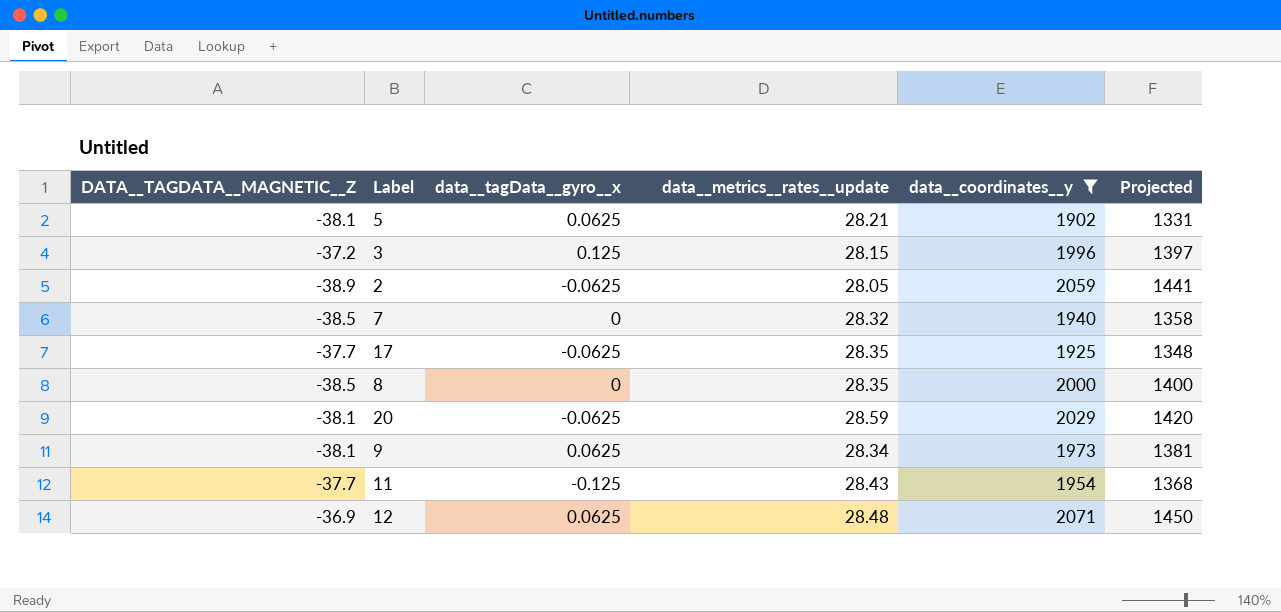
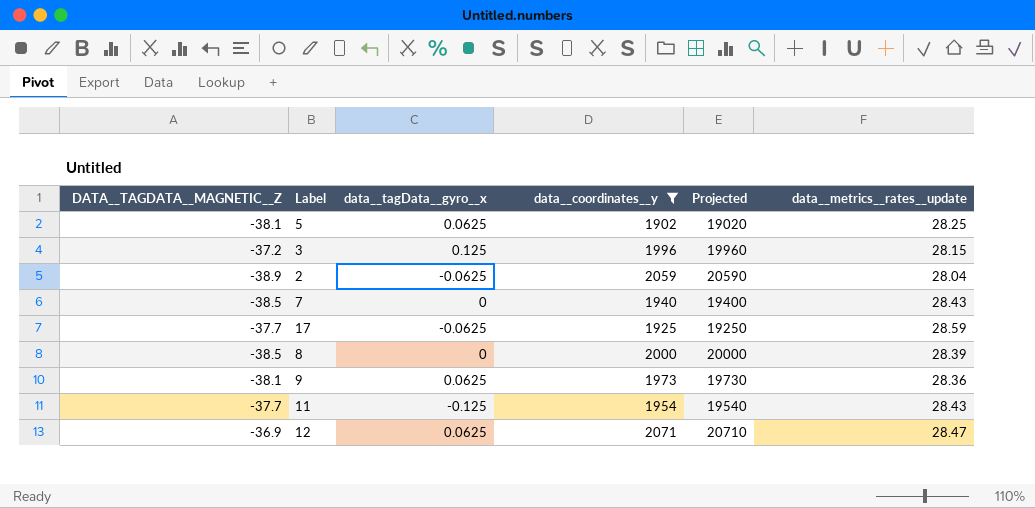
column Projected | formula: [data__coordinates__y] * 0.7 -> [data__coordinates__y] * 10
column data__metrics__rates__update | position: 4 -> 6
row 20: -38.1 | -0.0625 | 28.59 | 2029 | 1420 -> none
5 | data__metrics__rates__update: 28.21 -> 28.25
2 | data__metrics__rates__update: 28.05 -> 28.04
7 | data__metrics__rates__update: 28.32 -> 28.43
17 | data__metrics__rates__update: 28.35 -> 28.59
8 | data__metrics__rates__update: 28.35 -> 28.39
9 | data__metrics__rates__update: 28.34 -> 28.36
12 | data__metrics__rates__update: 28.48 -> 28.47

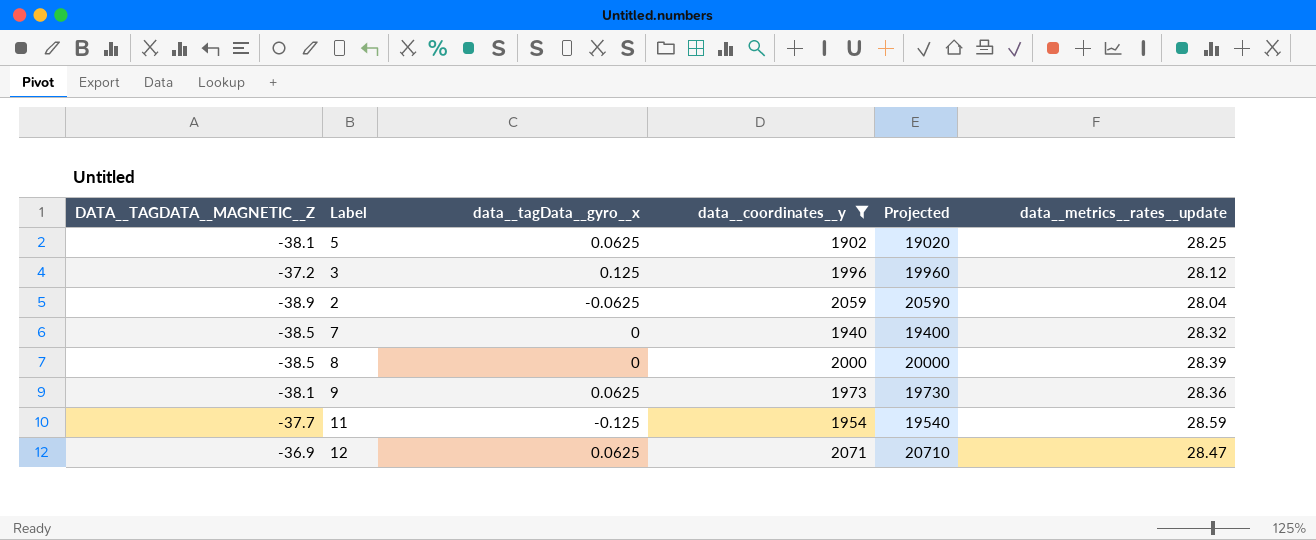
row 17: -37.7 | -0.0625 | 1925 | 19250 | 28.59 -> none
3 | data__metrics__rates__update: 28.15 -> 28.12
7 | data__metrics__rates__update: 28.43 -> 28.32
11 | data__metrics__rates__update: 28.43 -> 28.59

